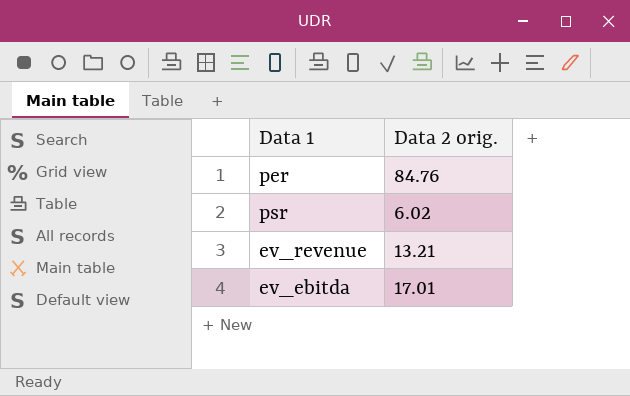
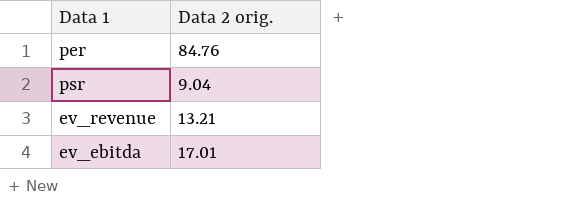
psr | Data 2 orig.: 6.02 -> 9.04

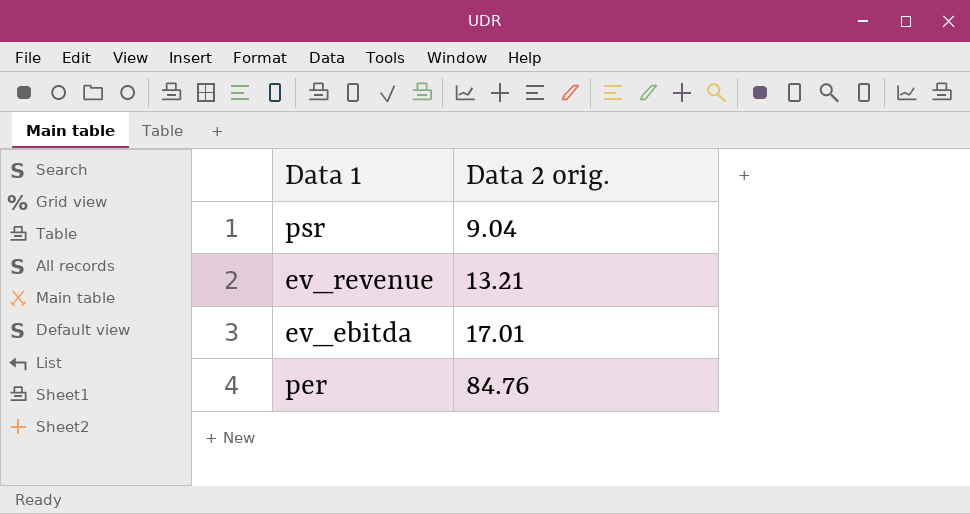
row order: none -> Data 2 orig. ascending

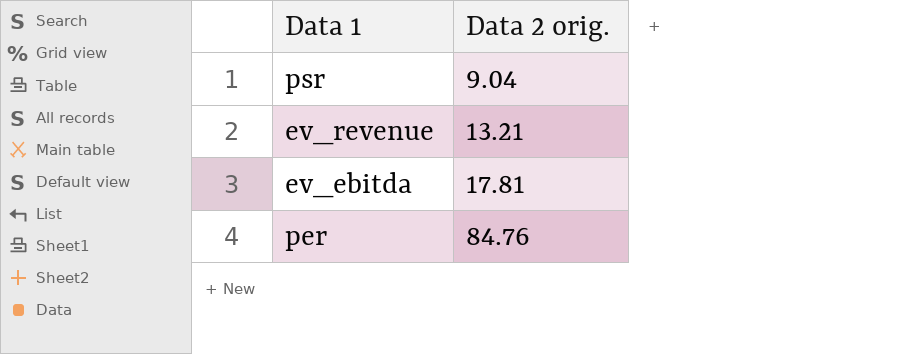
ev_ebitda | Data 2 orig.: 17.01 -> 17.81

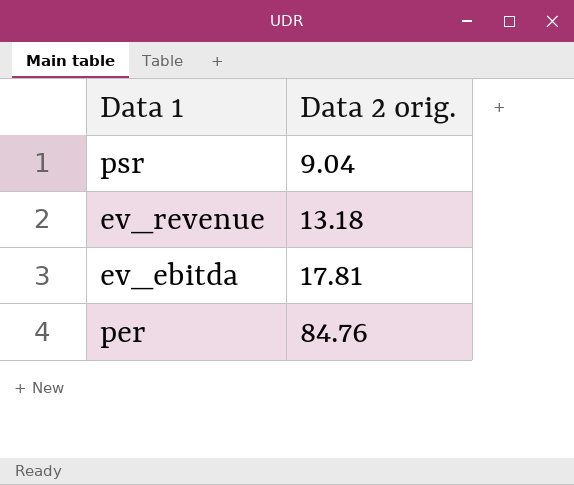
ev_revenue | Data 2 orig.: 13.21 -> 13.18

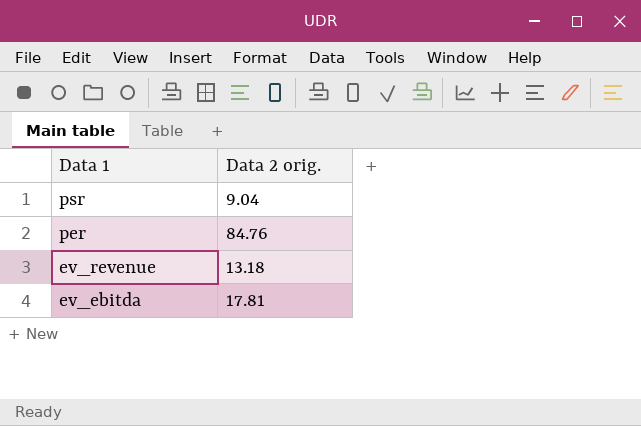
row order: Data 2 orig. ascending -> Data 1 descending

